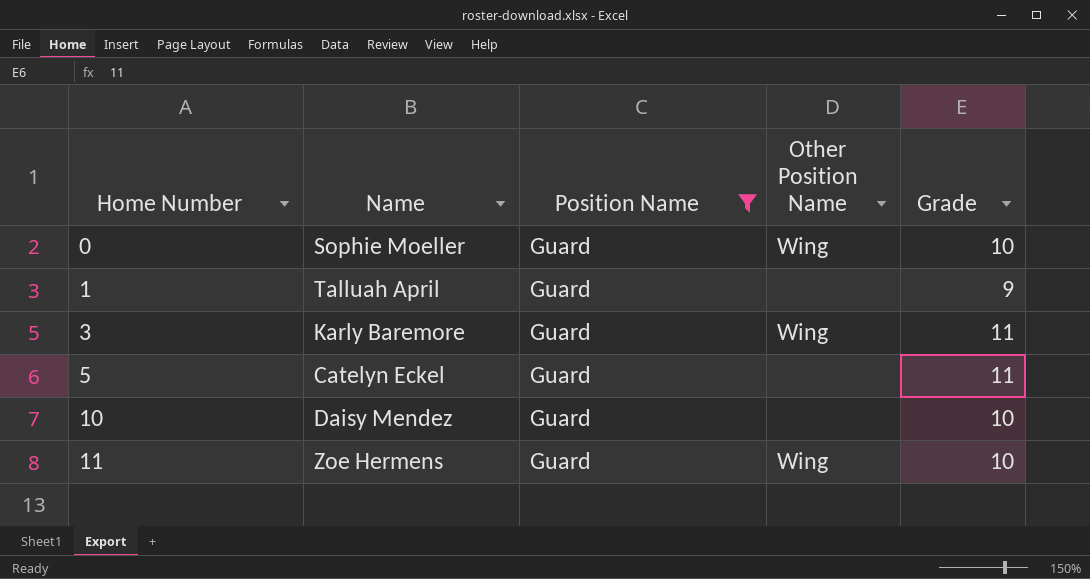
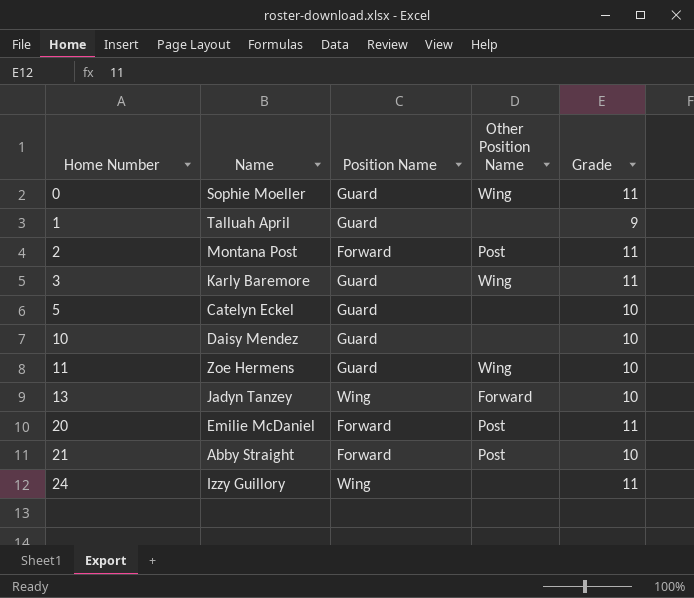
filter: Position Name = Guard -> none
0 | Grade: 10 -> 11
5 | Grade: 11 -> 10

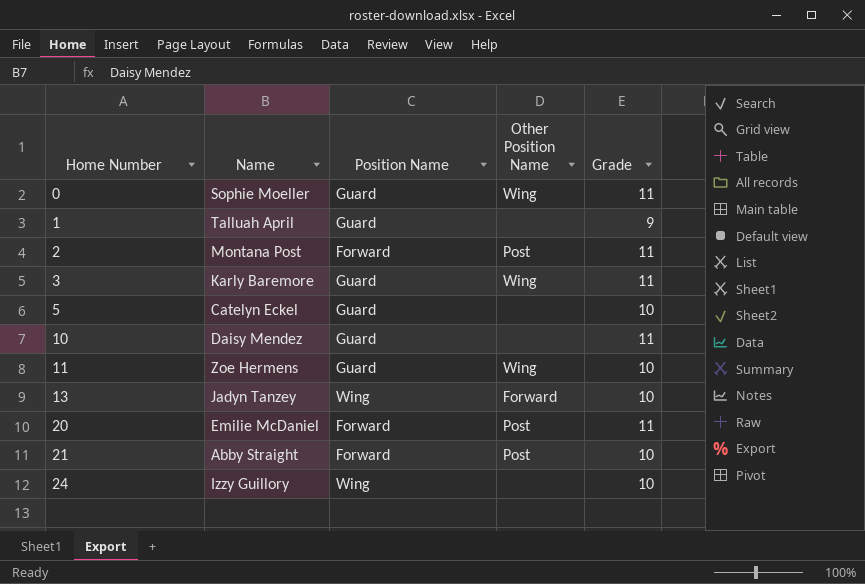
10 | Grade: 10 -> 11
24 | Grade: 11 -> 10

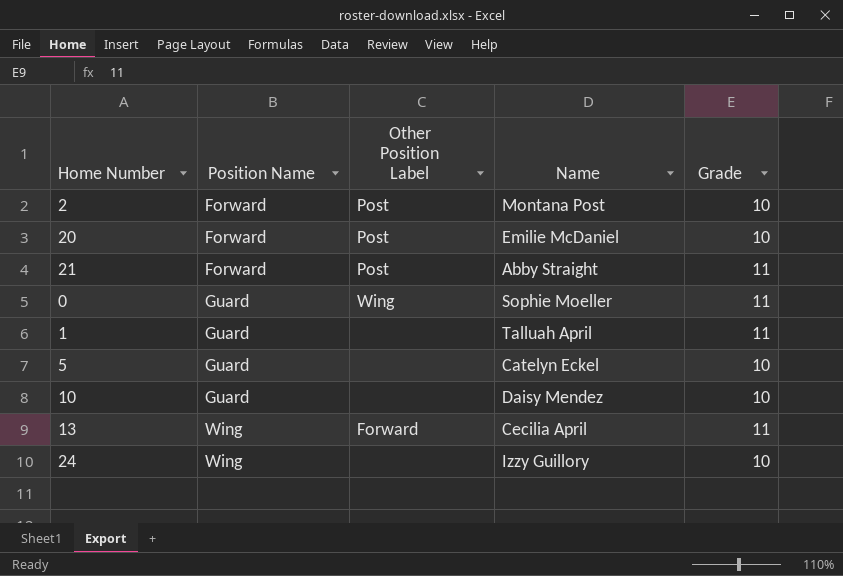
row order: Home Number ascending -> Position Name ascending
column name: Other Position Name -> Other Position Label
column Name | position: 2 -> 4
row 3: Karly Baremore | Guard | Wing | 11 -> none
row 11: Zoe Hermens | Guard | Wing | 10 -> none
2 | Grade: 11 -> 10
20 | Grade: 11 -> 10
21 | Grade: 10 -> 11
1 | Grade: 9 -> 11
10 | Grade: 11 -> 10
13 | Name: Jadyn Tanzey -> Cecilia April
13 | Grade: 10 -> 11

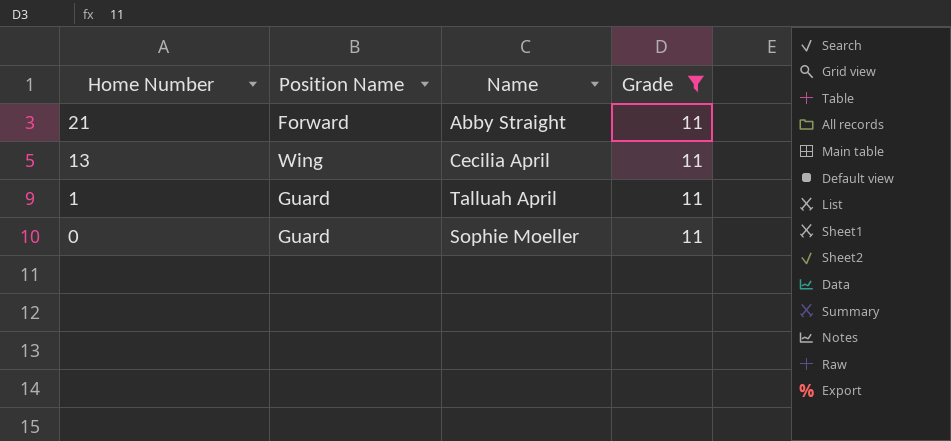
filter: none -> Grade = 11
row order: Position Name ascending -> Home Number descending
column Other Position Label | position: 3 -> none

